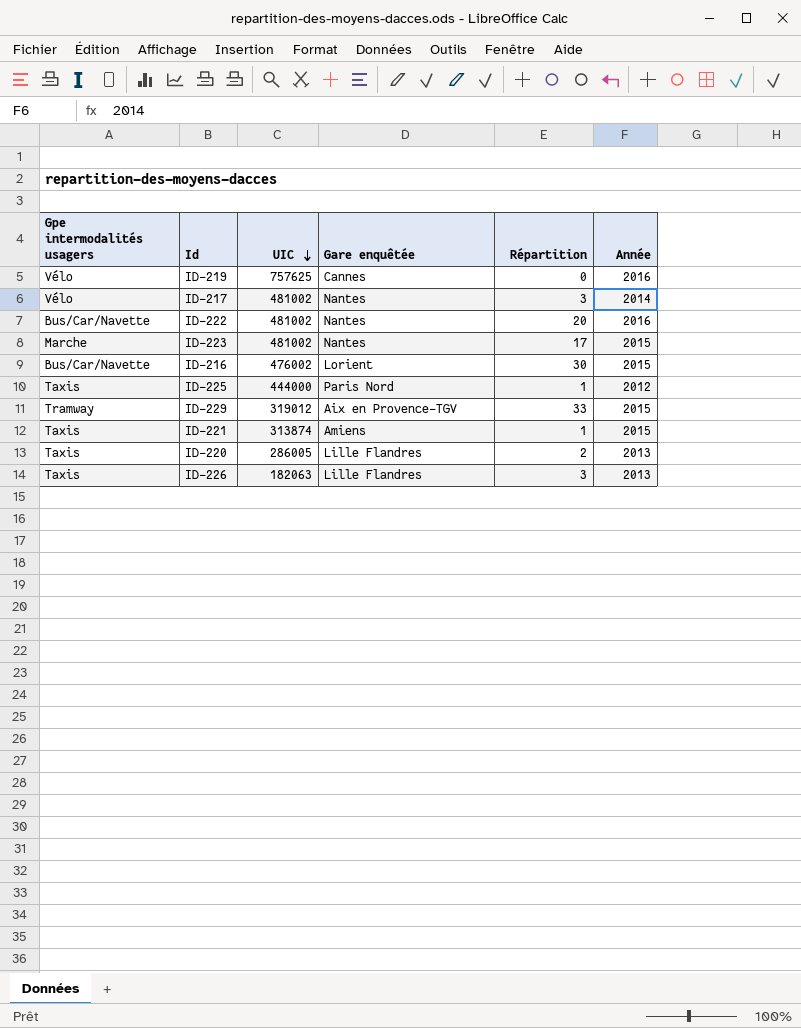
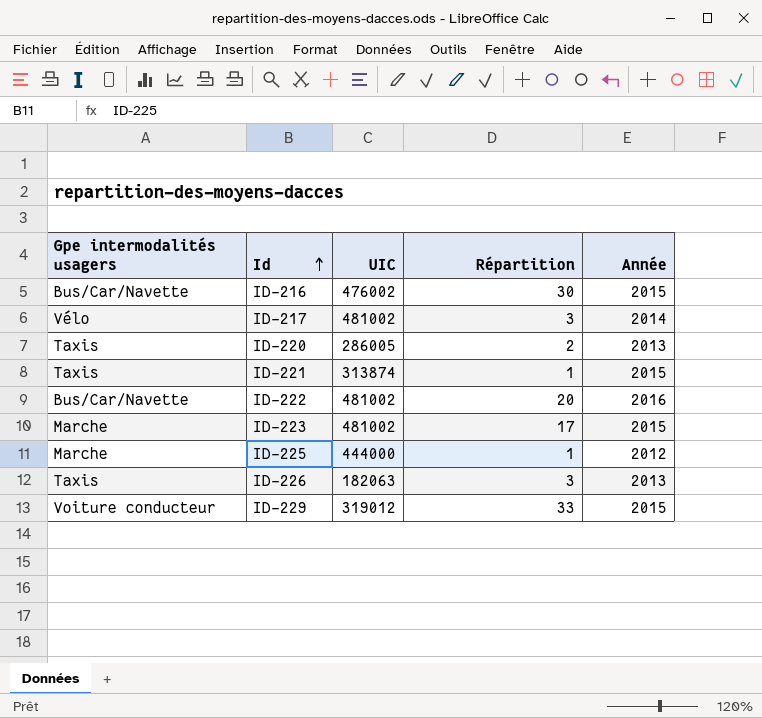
row order: UIC descending -> Id ascending
column Gare enquêtée | position: 4 -> none
row ID-219: Vélo | 757625 | Cannes | 0 | 2016 -> none
ID-225 | Gpe intermodalités usagers: Taxis -> Marche
ID-229 | Gpe intermodalités usagers: Tramway -> Voiture conducteur

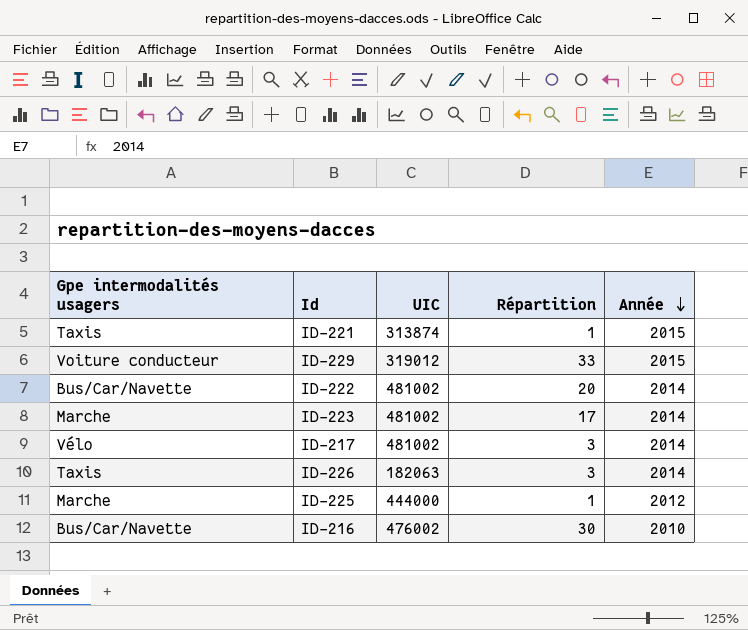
row order: Id ascending -> Année descending
row ID-220: Taxis | 286005 | 2 | 2013 -> none
ID-222 | Année: 2016 -> 2014
ID-223 | Année: 2015 -> 2014
ID-226 | Année: 2013 -> 2014
ID-216 | Année: 2015 -> 2010

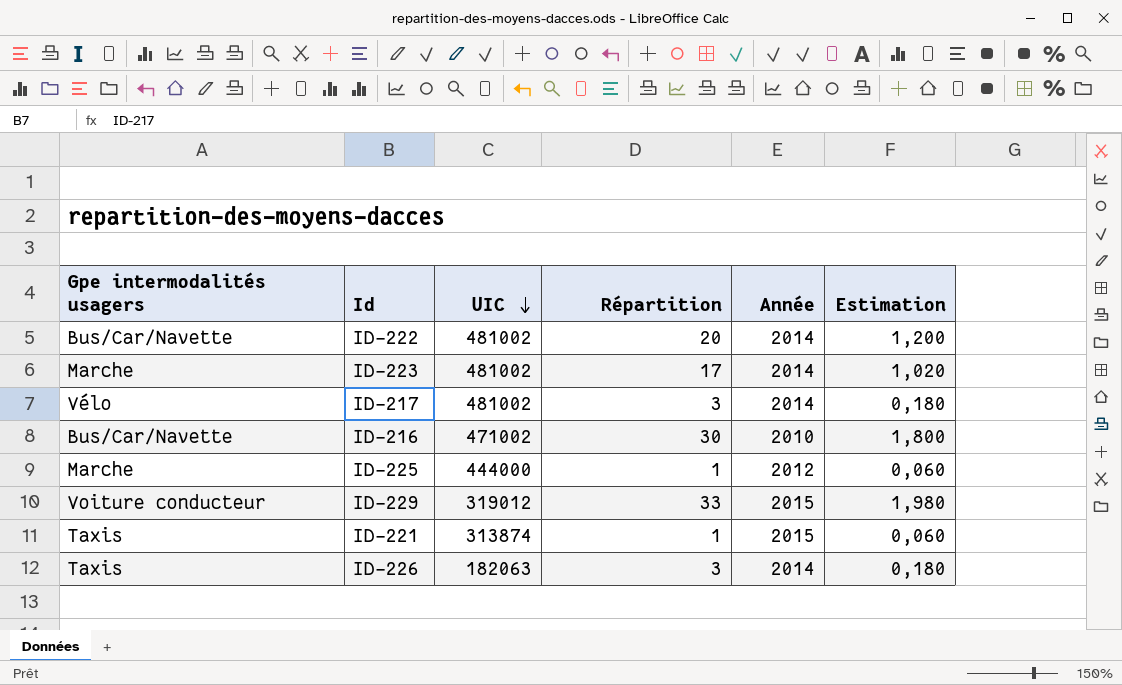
row order: Année descending -> UIC descending
column Estimation | formula: none -> [Répartition] * 0,06
ID-216 | UIC: 476002 -> 471002

